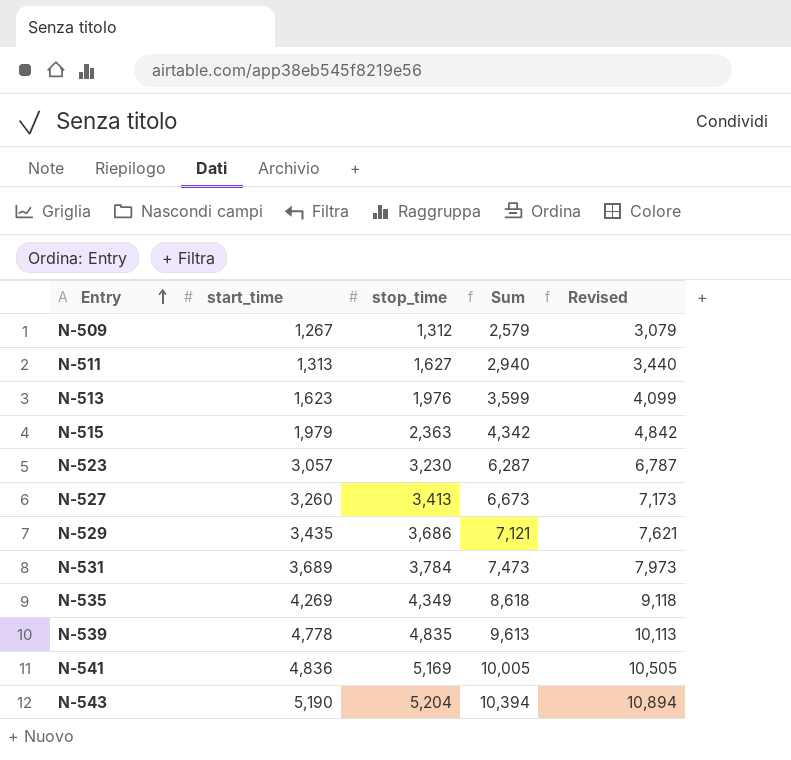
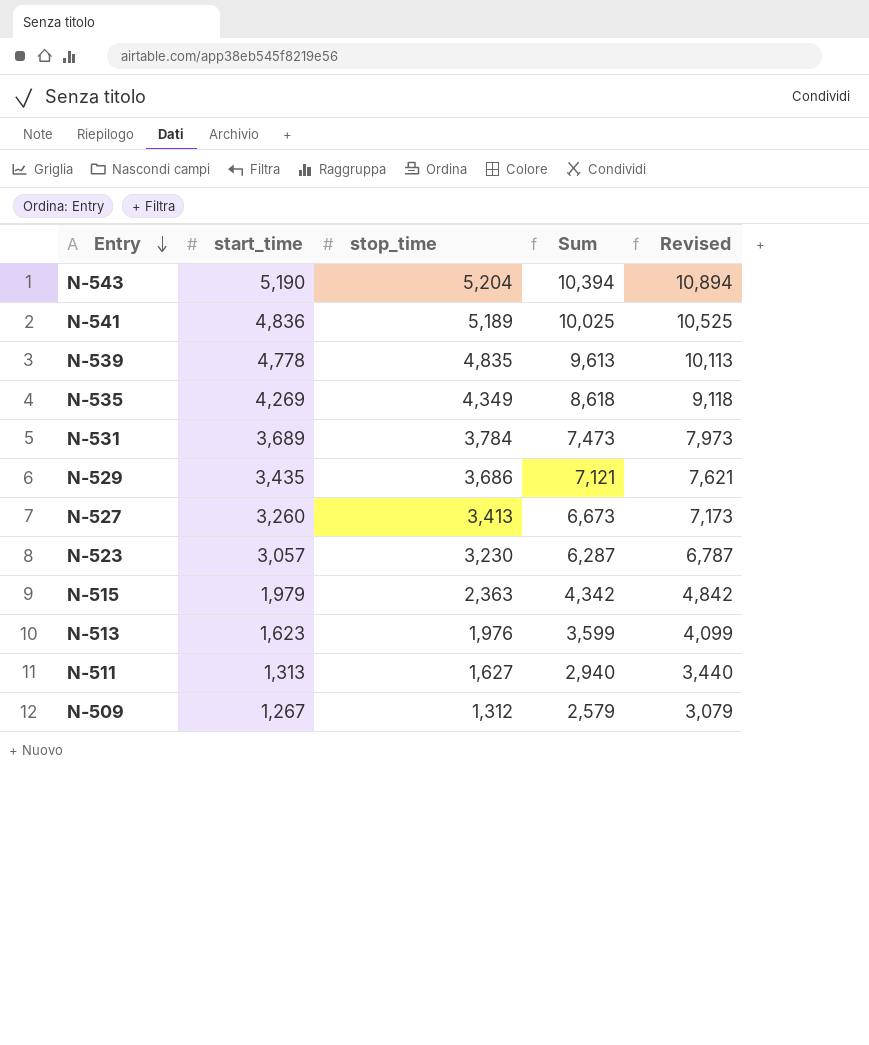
row order: Entry ascending -> Entry descending
N-541 | stop_time: 5,169 -> 5,189
N-541 | Sum: 10,005 -> 10,025
N-541 | Revised: 10,505 -> 10,525

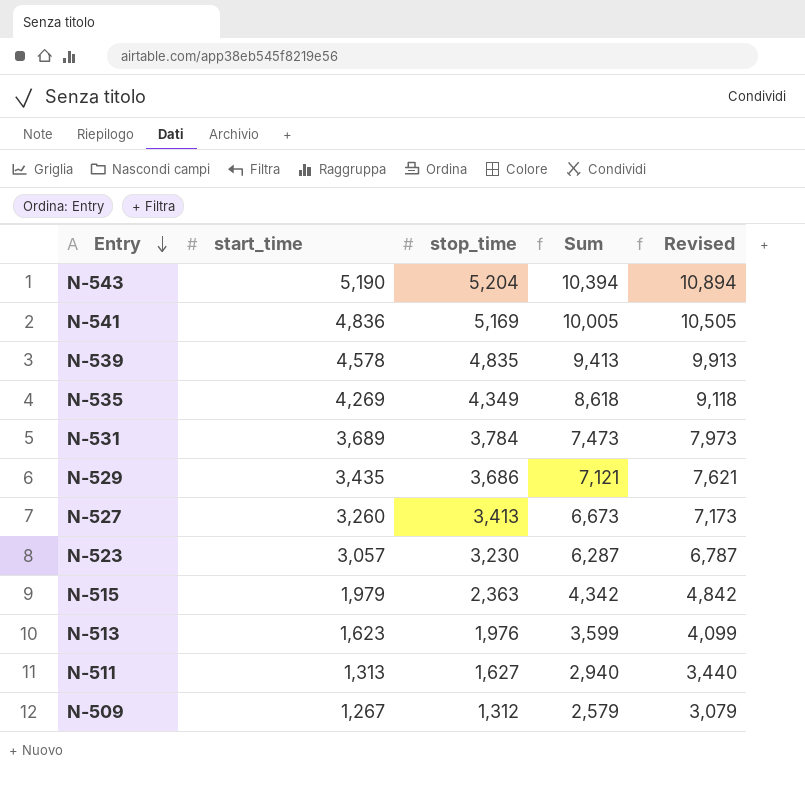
N-541 | stop_time: 5,189 -> 5,169
N-541 | Sum: 10,025 -> 10,005
N-541 | Revised: 10,525 -> 10,505
N-539 | start_time: 4,778 -> 4,578
N-539 | Sum: 9,613 -> 9,413
N-539 | Revised: 10,113 -> 9,913

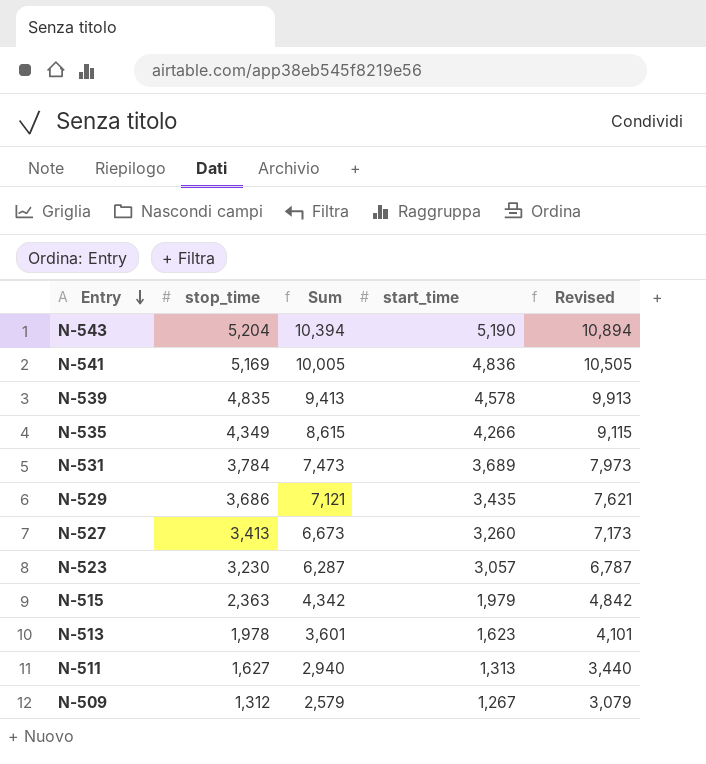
column start_time | position: 2 -> 4
N-535 | Sum: 8,618 -> 8,615
N-535 | start_time: 4,269 -> 4,266
N-535 | Revised: 9,118 -> 9,115
N-513 | stop_time: 1,976 -> 1,978
N-513 | Sum: 3,599 -> 3,601
N-513 | Revised: 4,099 -> 4,101

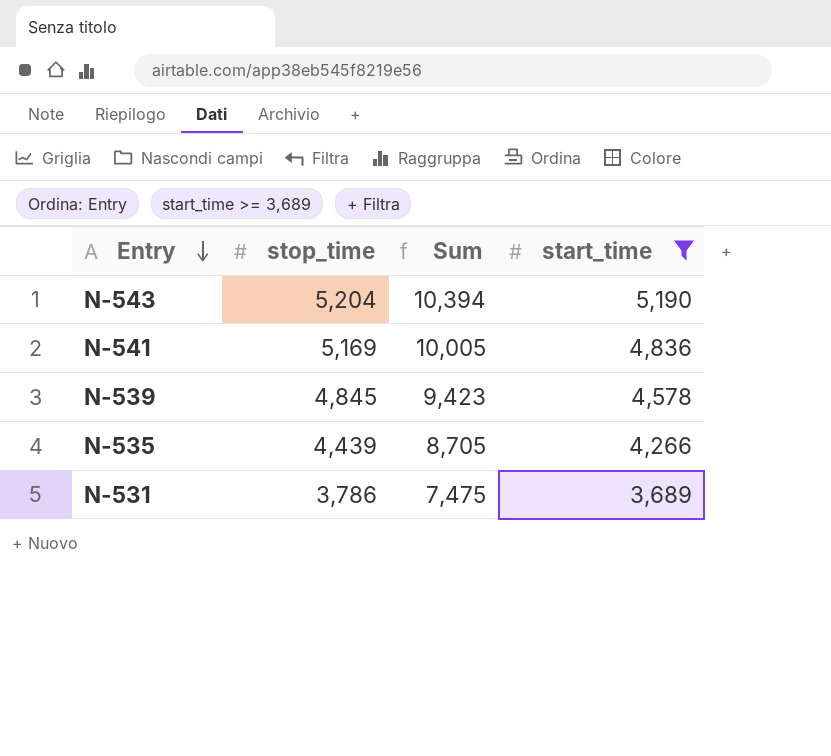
filter: none -> start_time >= 3,689
column Revised | formula: [Sum] + 500 -> none
N-539 | stop_time: 4,835 -> 4,845
N-539 | Sum: 9,413 -> 9,423
N-535 | stop_time: 4,349 -> 4,439
N-535 | Sum: 8,615 -> 8,705
N-531 | stop_time: 3,784 -> 3,786
N-531 | Sum: 7,473 -> 7,475

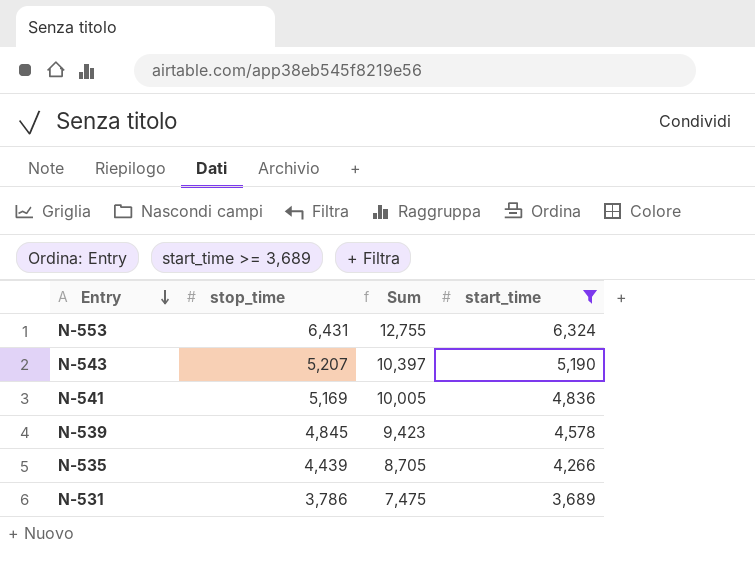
row N-553: none -> 6,431 | 12,755 | 6,324
N-543 | stop_time: 5,204 -> 5,207
N-543 | Sum: 10,394 -> 10,397

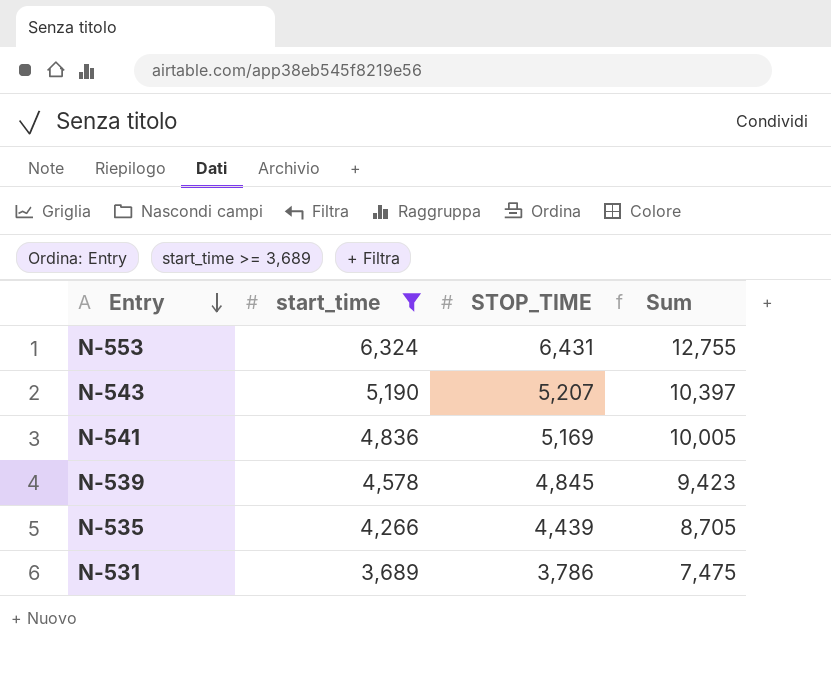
column start_time | position: 4 -> 2
column name: stop_time -> STOP_TIME

